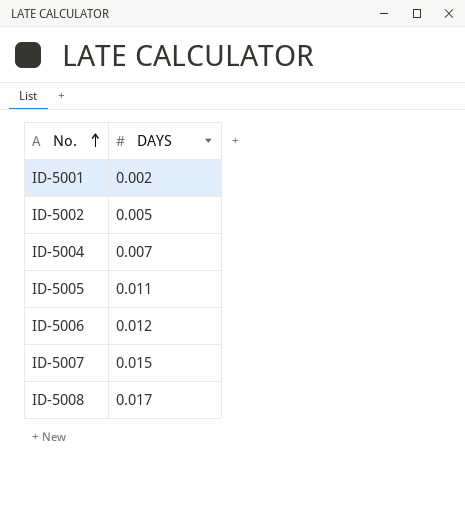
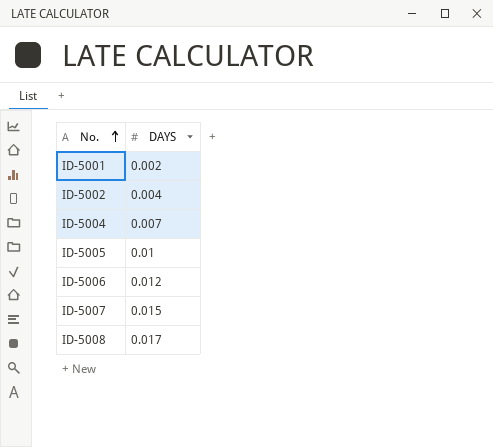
ID-5002 | DAYS: 0.005 -> 0.004
ID-5005 | DAYS: 0.011 -> 0.01

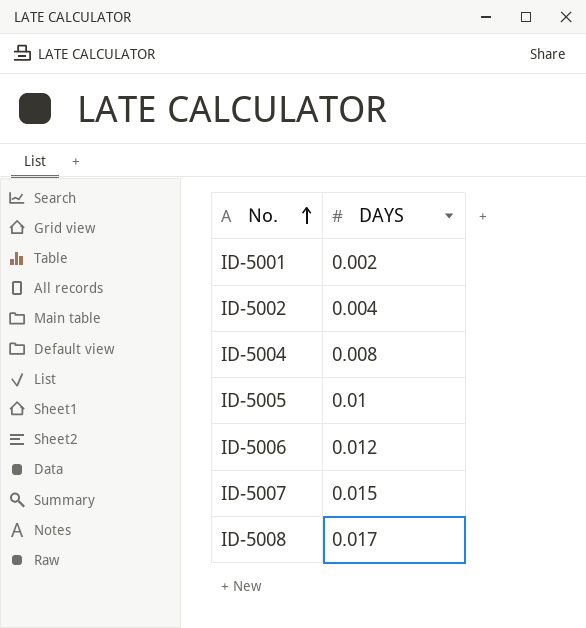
ID-5004 | DAYS: 0.007 -> 0.008

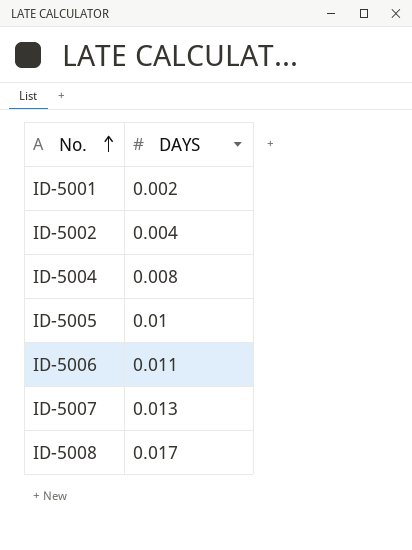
ID-5006 | DAYS: 0.012 -> 0.011
ID-5007 | DAYS: 0.015 -> 0.013

